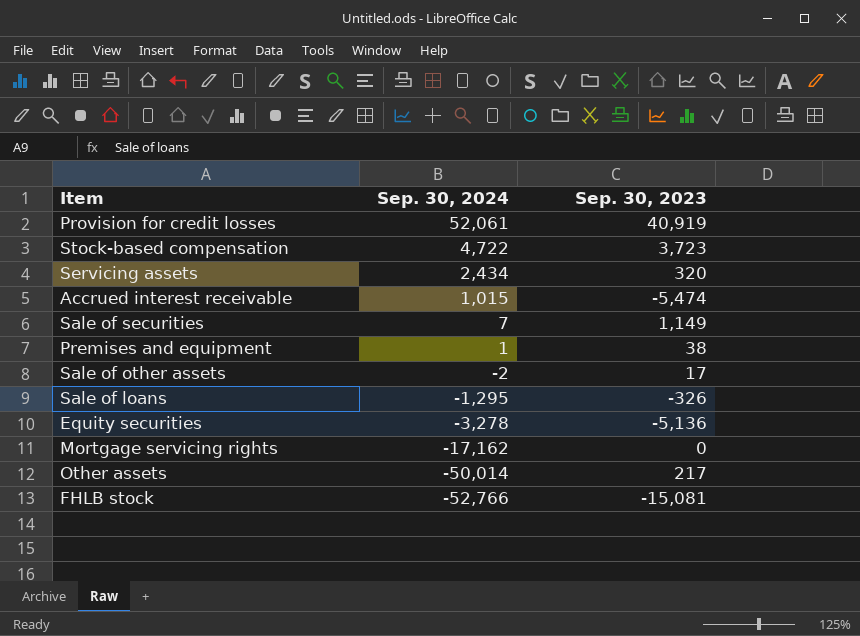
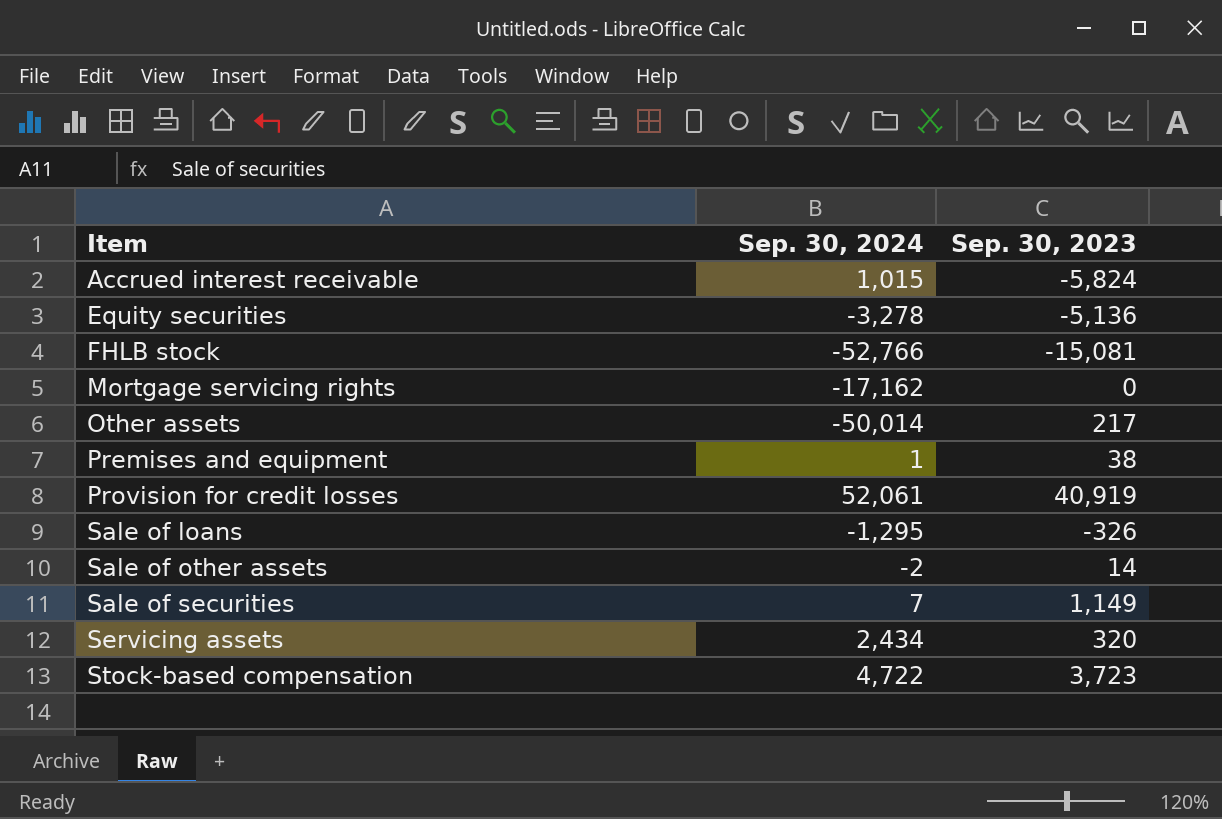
row order: Sep. 30, 2024 descending -> Item ascending
Accrued interest receivable | Sep. 30, 2023: -5,474 -> -5,824
Sale of other assets | Sep. 30, 2023: 17 -> 14

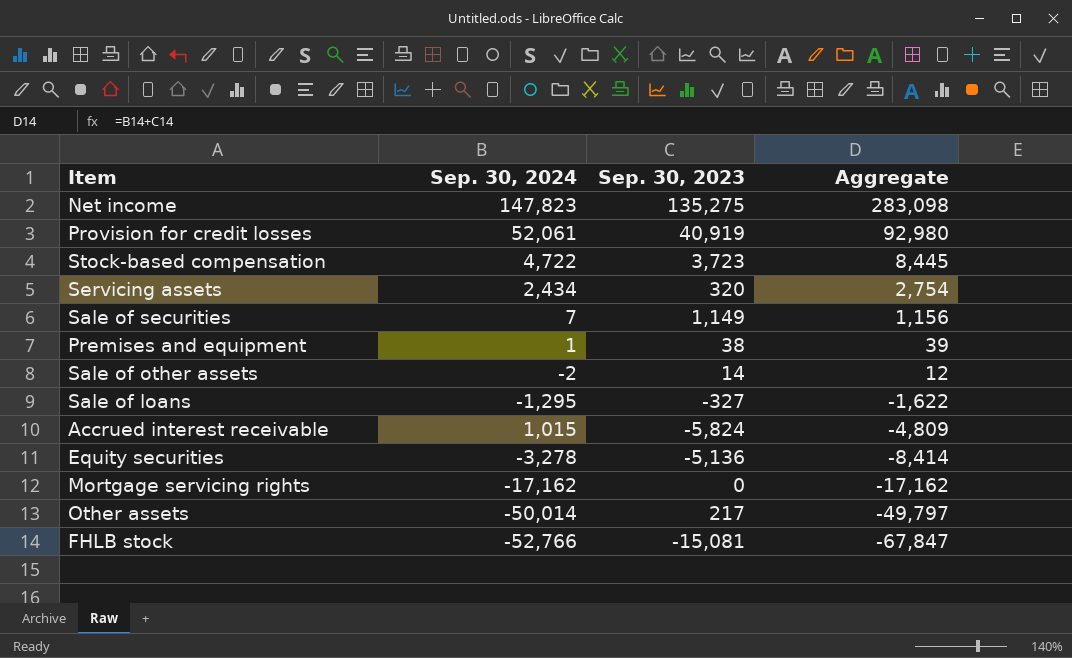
row order: Item ascending -> Aggregate descending
column Aggregate | formula: none -> [Sep. 30, 2024] + [Sep. 30, 2023]
row Net income: none -> 147,823 | 135,275 | 283,098
Sale of loans | Sep. 30, 2023: -326 -> -327

